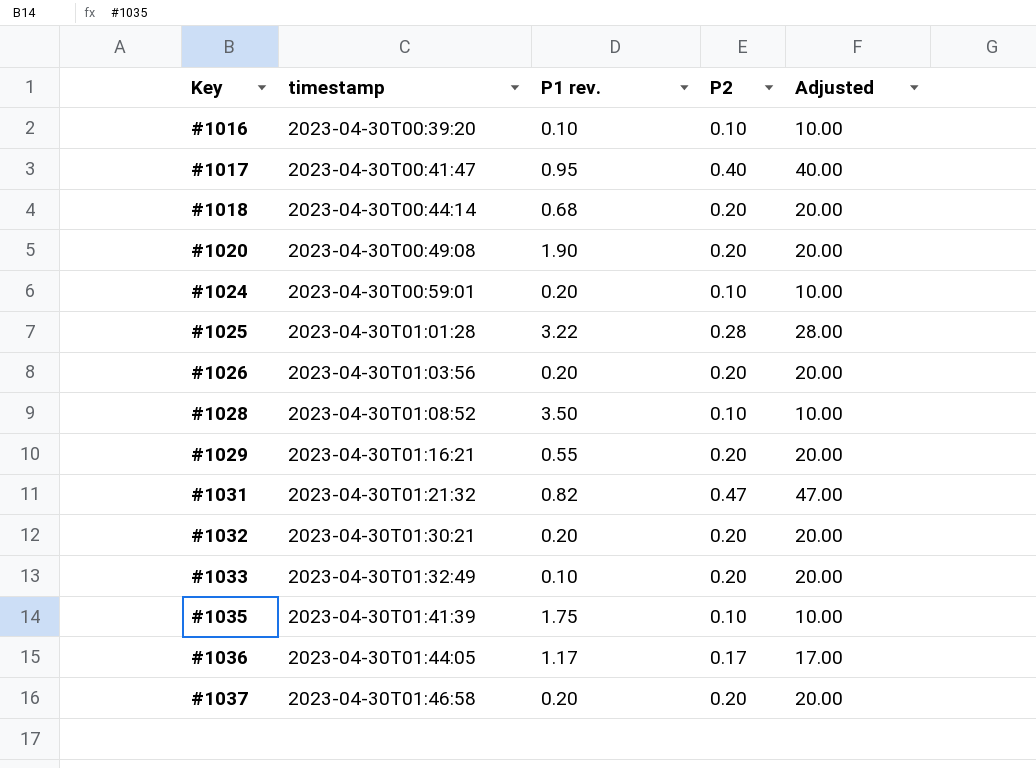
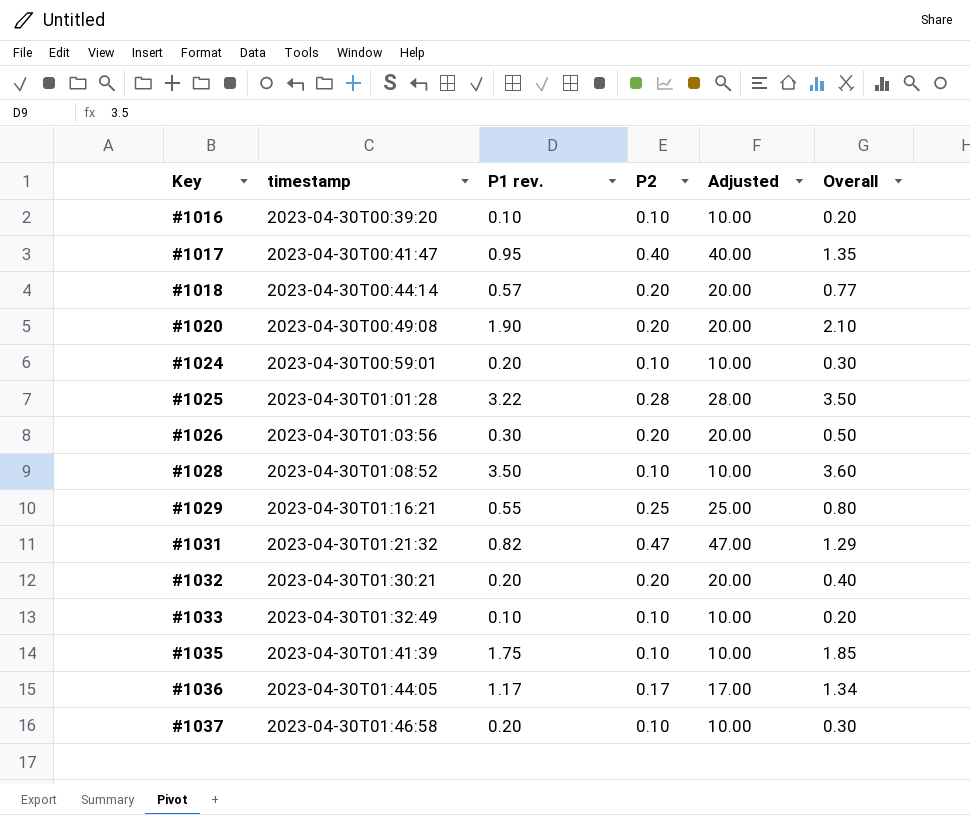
column Overall | formula: none -> [P1 rev.] + [P2]
#1018 | P1 rev.: 0.68 -> 0.57
#1026 | P1 rev.: 0.20 -> 0.30
#1029 | P2: 0.20 -> 0.25
#1029 | Adjusted: 20.00 -> 25.00
#1033 | P2: 0.20 -> 0.10
#1033 | Adjusted: 20.00 -> 10.00
#1037 | P2: 0.20 -> 0.10
#1037 | Adjusted: 20.00 -> 10.00

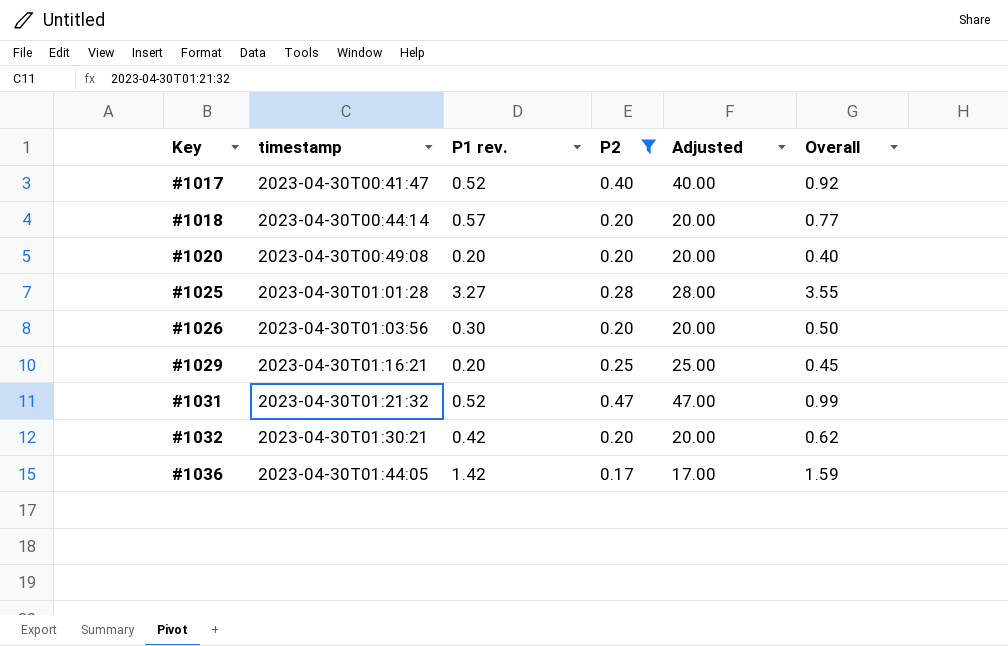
filter: none -> P2 != 0.10
#1017 | P1 rev.: 0.95 -> 0.52
#1017 | Overall: 1.35 -> 0.92
#1020 | P1 rev.: 1.90 -> 0.20
#1020 | Overall: 2.10 -> 0.40
#1025 | P1 rev.: 3.22 -> 3.27
#1025 | Overall: 3.50 -> 3.55
#1029 | P1 rev.: 0.55 -> 0.20
#1029 | Overall: 0.80 -> 0.45
#1031 | P1 rev.: 0.82 -> 0.52
#1031 | Overall: 1.29 -> 0.99
#1032 | P1 rev.: 0.20 -> 0.42
#1032 | Overall: 0.40 -> 0.62
#1036 | P1 rev.: 1.17 -> 1.42
#1036 | Overall: 1.34 -> 1.59

